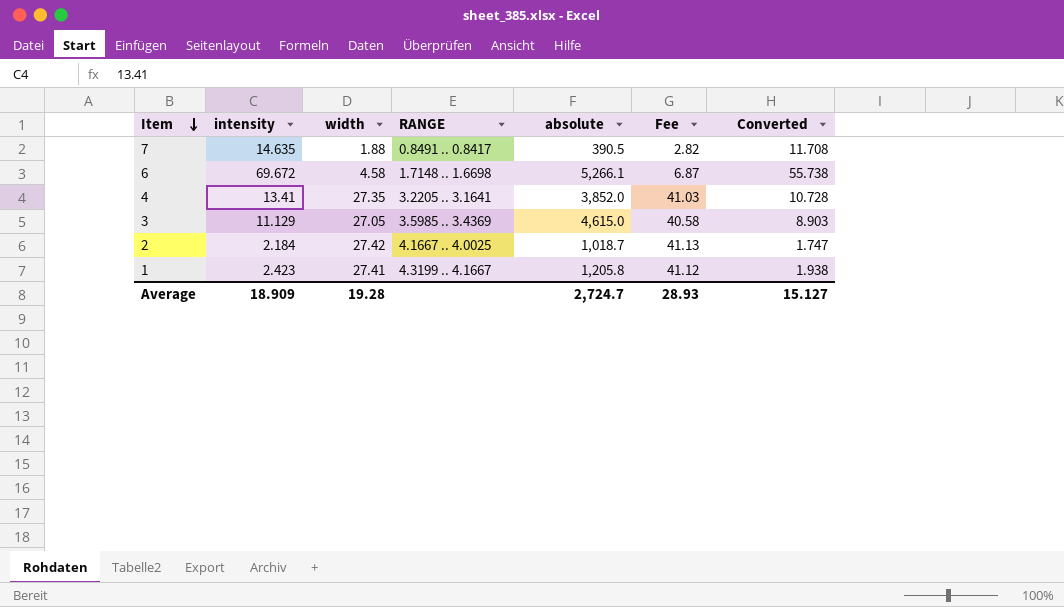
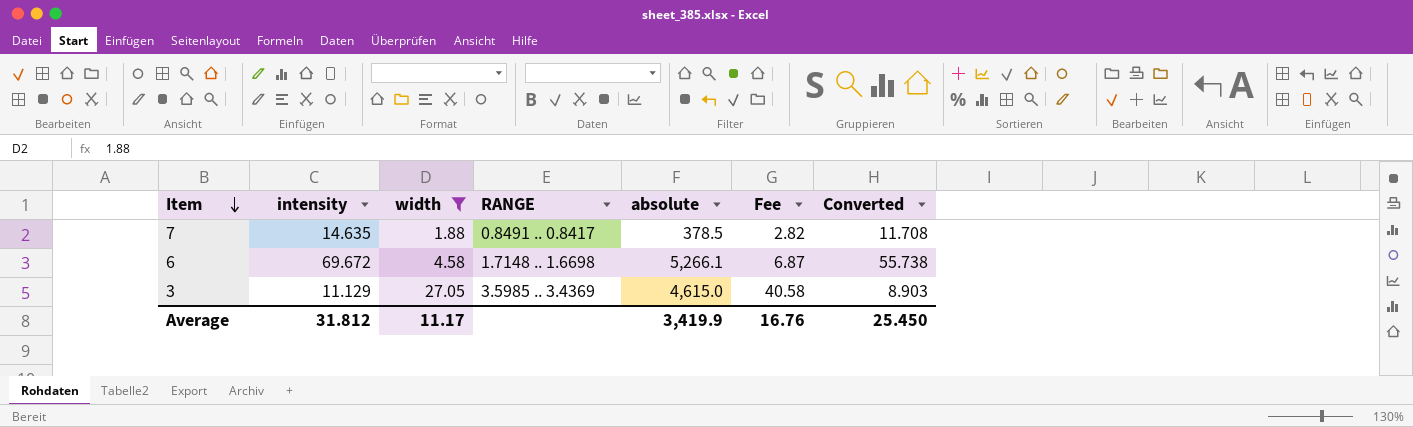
filter: none -> width <= 27.05
7 | absolute: 390.5 -> 378.5
Average | intensity: 18.909 -> 31.812
Average | width: 19.28 -> 11.17
Average | absolute: 2,724.7 -> 3,419.9
Average | Fee: 28.93 -> 16.76
Average | Converted: 15.127 -> 25.450

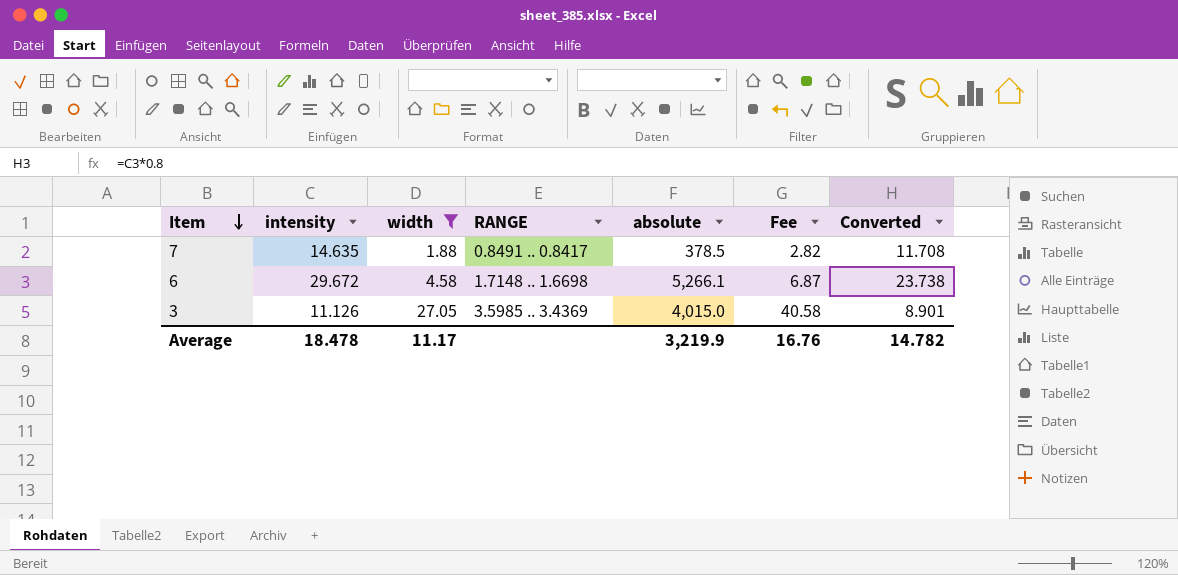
6 | intensity: 69.672 -> 29.672
6 | Converted: 55.738 -> 23.738
3 | intensity: 11.129 -> 11.126
3 | absolute: 4,615.0 -> 4,015.0
3 | Converted: 8.903 -> 8.901
Average | intensity: 31.812 -> 18.478
Average | absolute: 3,419.9 -> 3,219.9
Average | Converted: 25.450 -> 14.782

